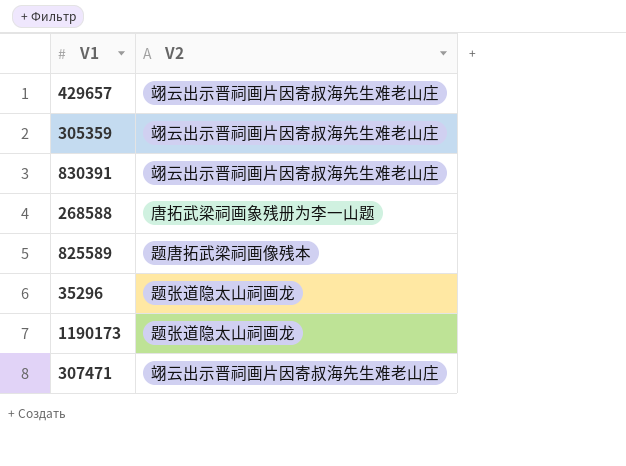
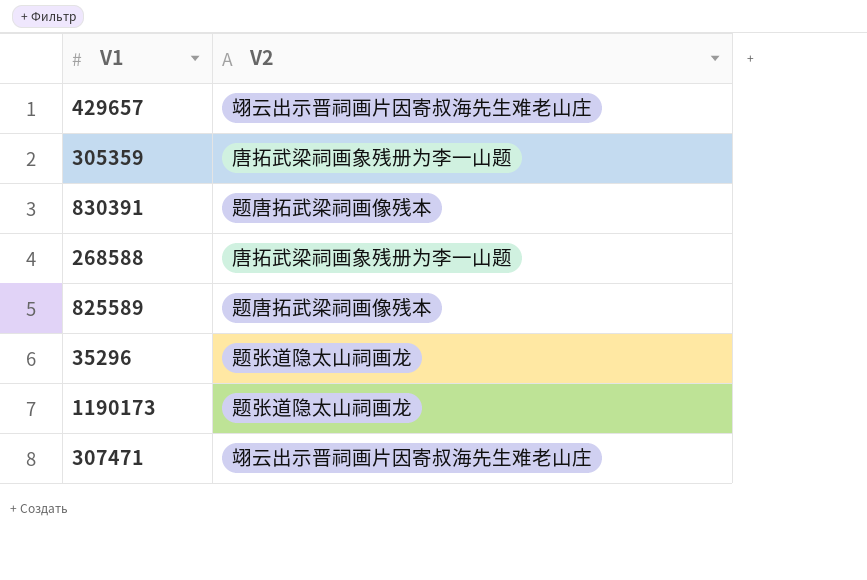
305359 | V2: 翊云出示晋祠画片因寄叔海先生难老山庄 -> 唐拓武梁祠画象残册为李一山题
830391 | V2: 翊云出示晋祠画片因寄叔海先生难老山庄 -> 题唐拓武梁祠画像残本

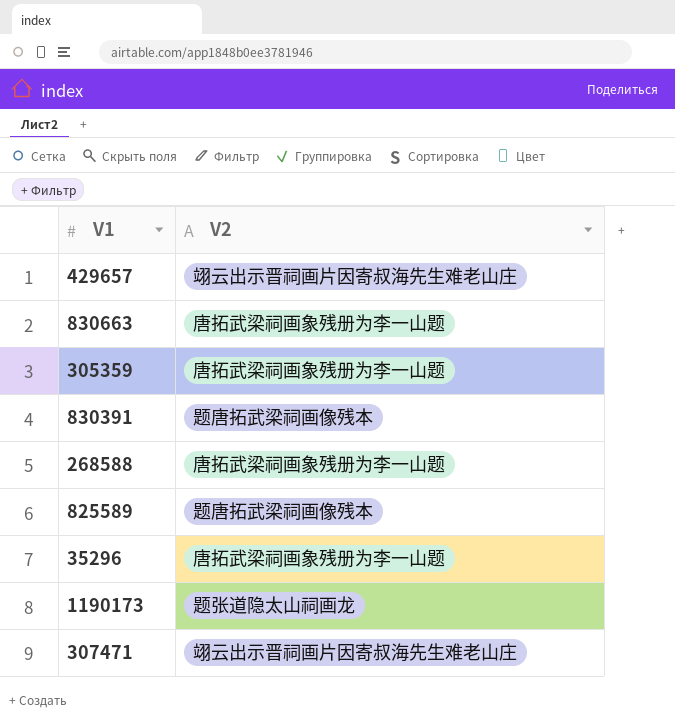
row 830663: none -> 唐拓武梁祠画象残册为李一山题
35296 | V2: 题张道隐太山祠画龙 -> 唐拓武梁祠画象残册为李一山题

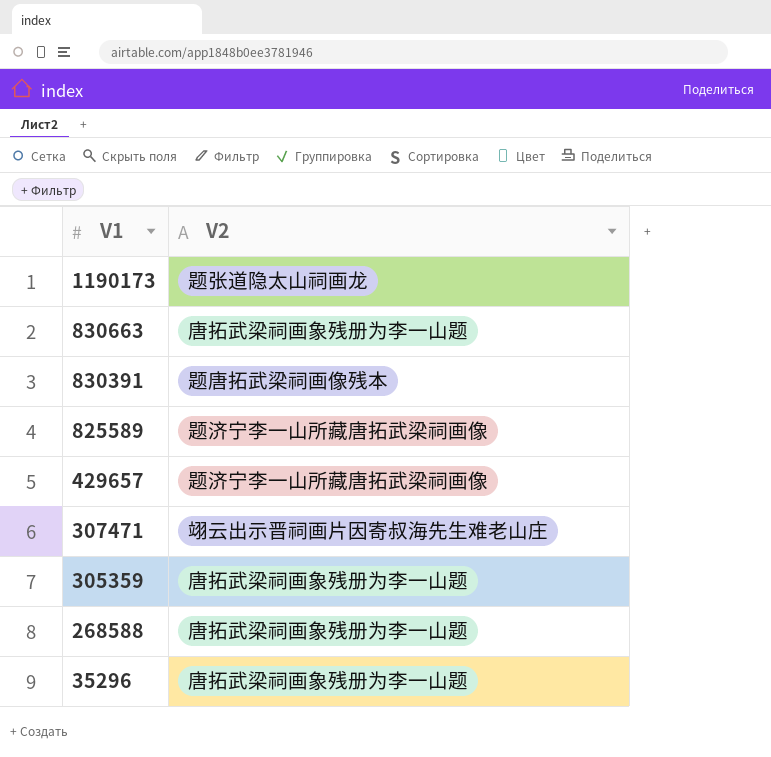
row order: none -> V1 descending
825589 | V2: 题唐拓武梁祠画像残本 -> 题济宁李一山所藏唐拓武梁祠画像
429657 | V2: 翊云出示晋祠画片因寄叔海先生难老山庄 -> 题济宁李一山所藏唐拓武梁祠画像

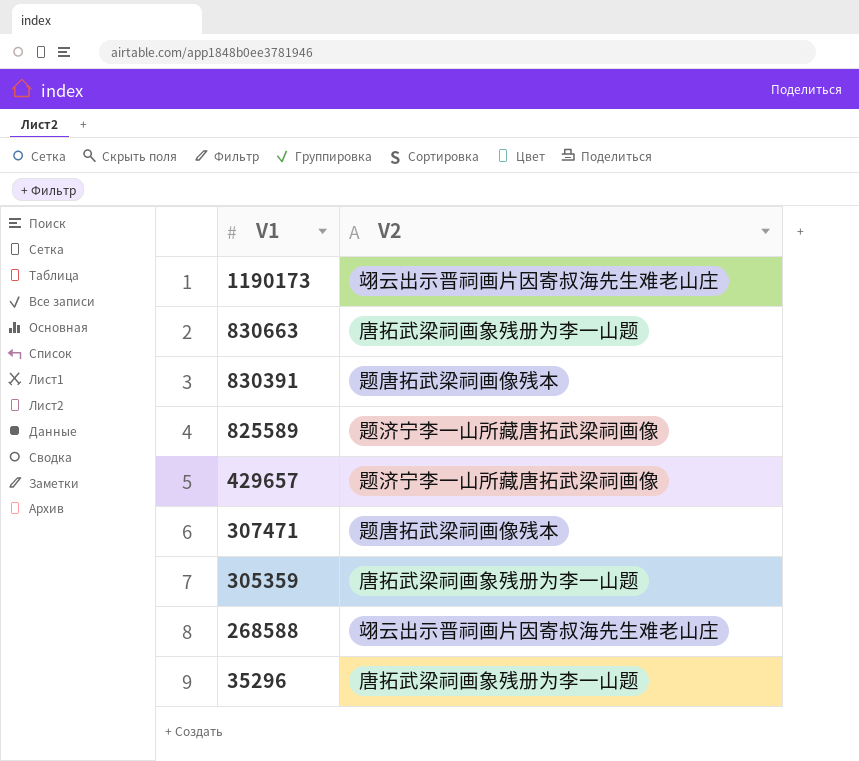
1190173 | V2: 题张道隐太山祠画龙 -> 翊云出示晋祠画片因寄叔海先生难老山庄
307471 | V2: 翊云出示晋祠画片因寄叔海先生难老山庄 -> 题唐拓武梁祠画像残本
268588 | V2: 唐拓武梁祠画象残册为李一山题 -> 翊云出示晋祠画片因寄叔海先生难老山庄

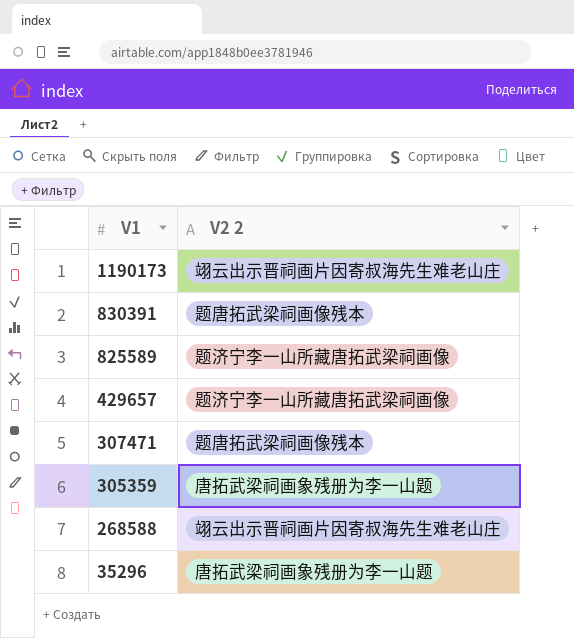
column name: V2 -> V2 2
row 830663: 唐拓武梁祠画象残册为李一山题 -> none

